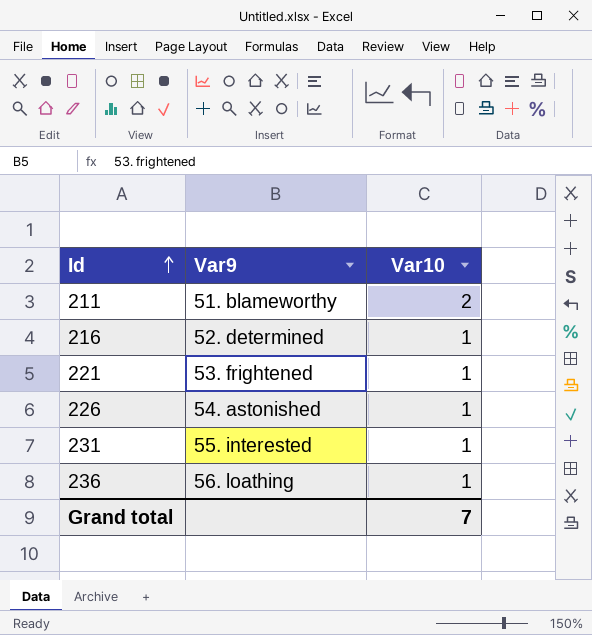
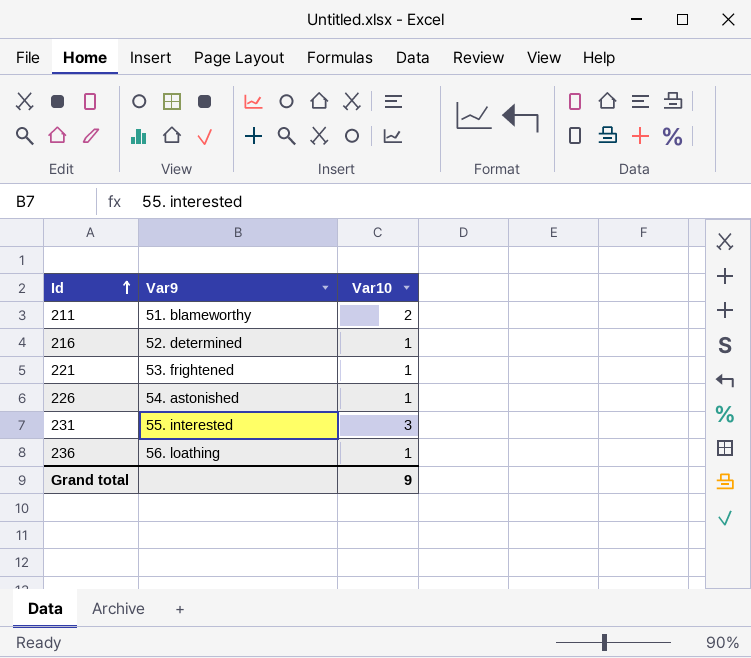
231 | Var10: 1 -> 3
Grand total | Var10: 7 -> 9

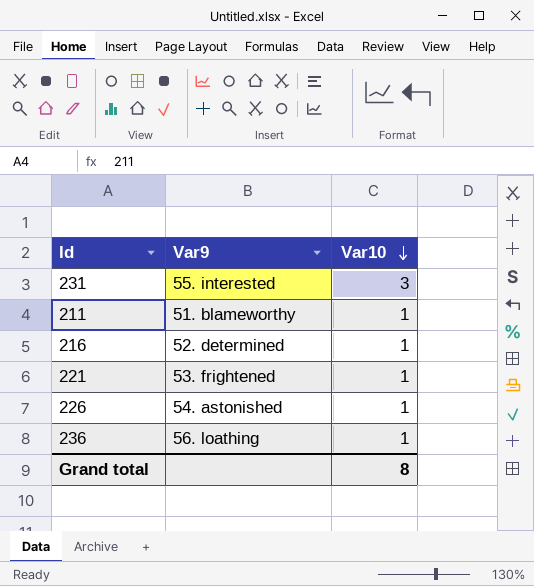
row order: Id ascending -> Var10 descending
211 | Var10: 2 -> 1
Grand total | Var10: 9 -> 8

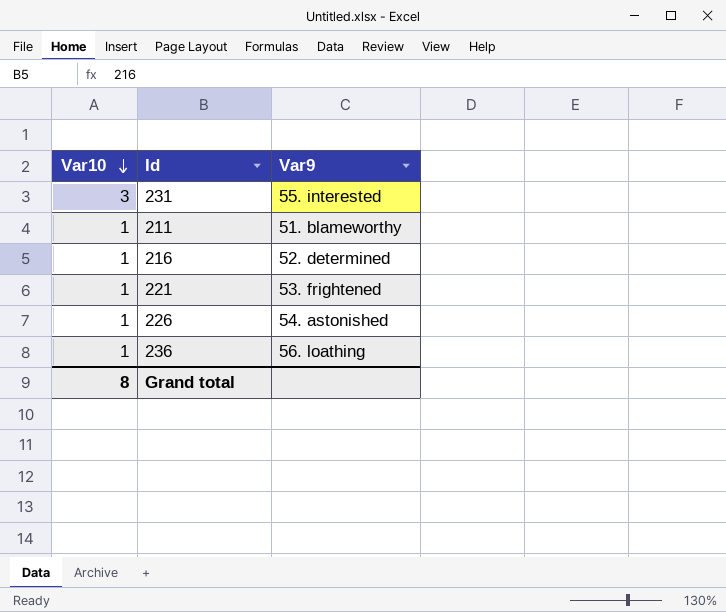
column Var10 | position: 3 -> 1

